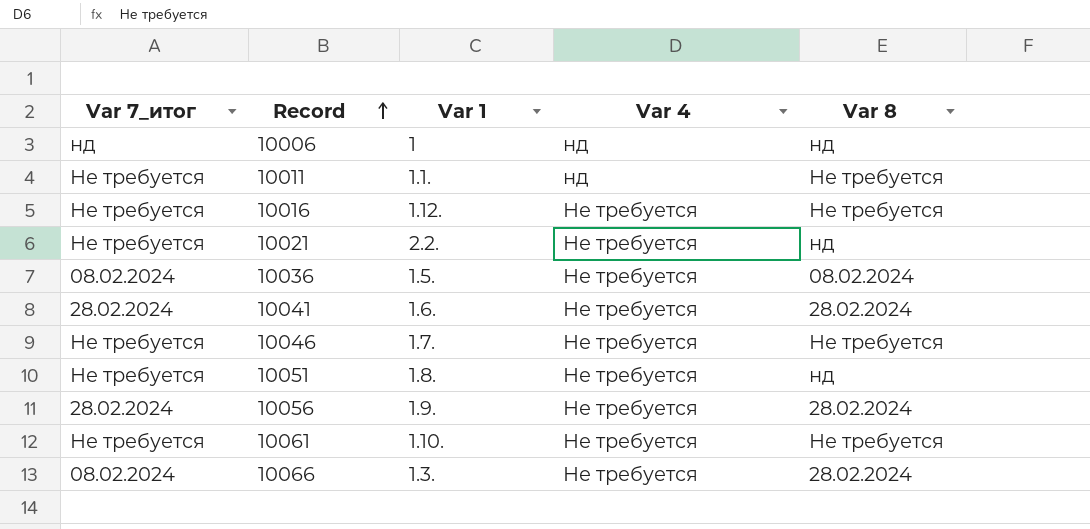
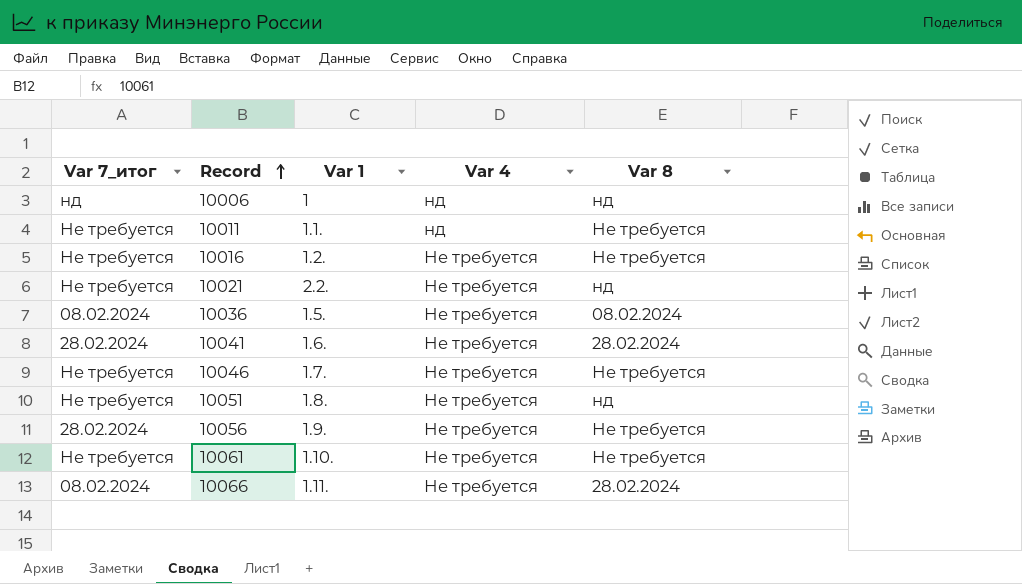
10016 | Var 1: 1.12. -> 1.2.
10056 | Var 8: 28.02.2024 -> Не требуется
10066 | Var 1: 1.3. -> 1.11.

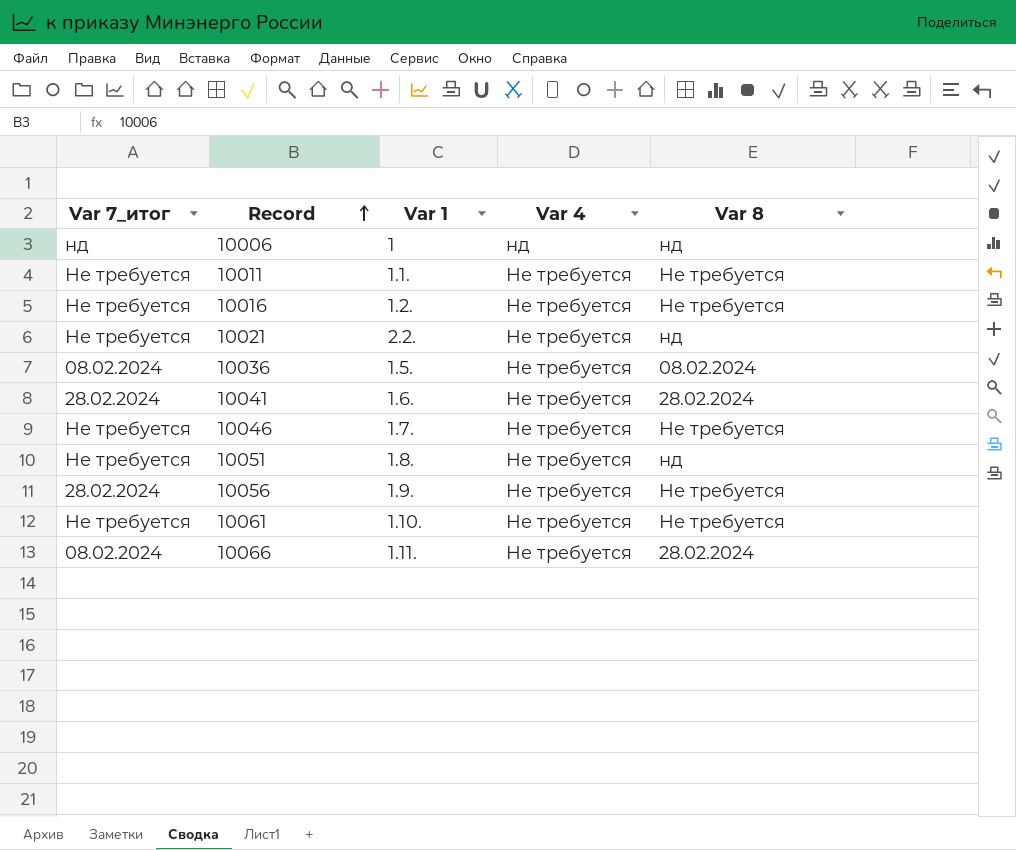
10011 | Var 4: нд -> Не требуется

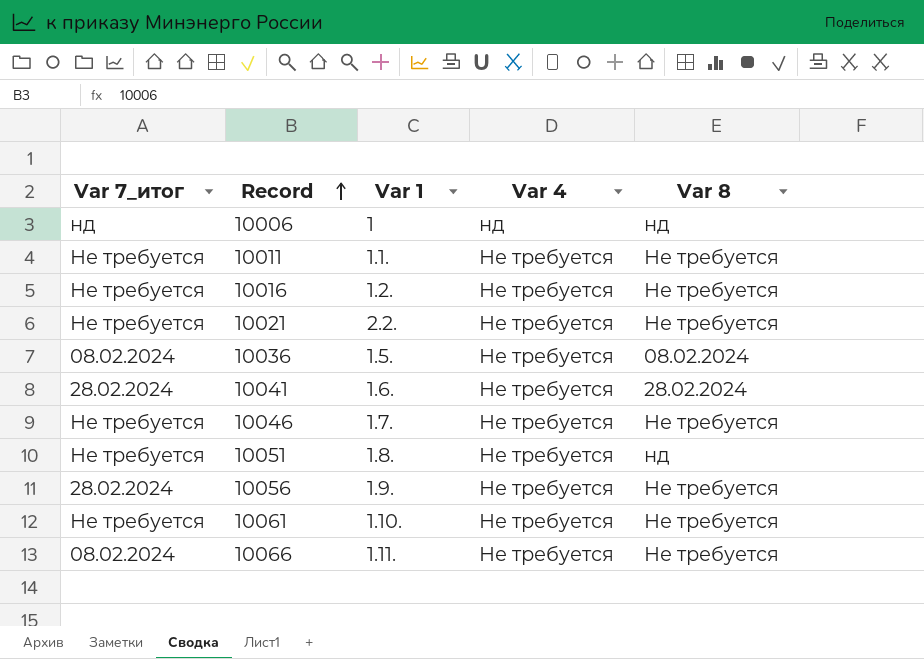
10021 | Var 8: нд -> Не требуется
10066 | Var 8: 28.02.2024 -> Не требуется

